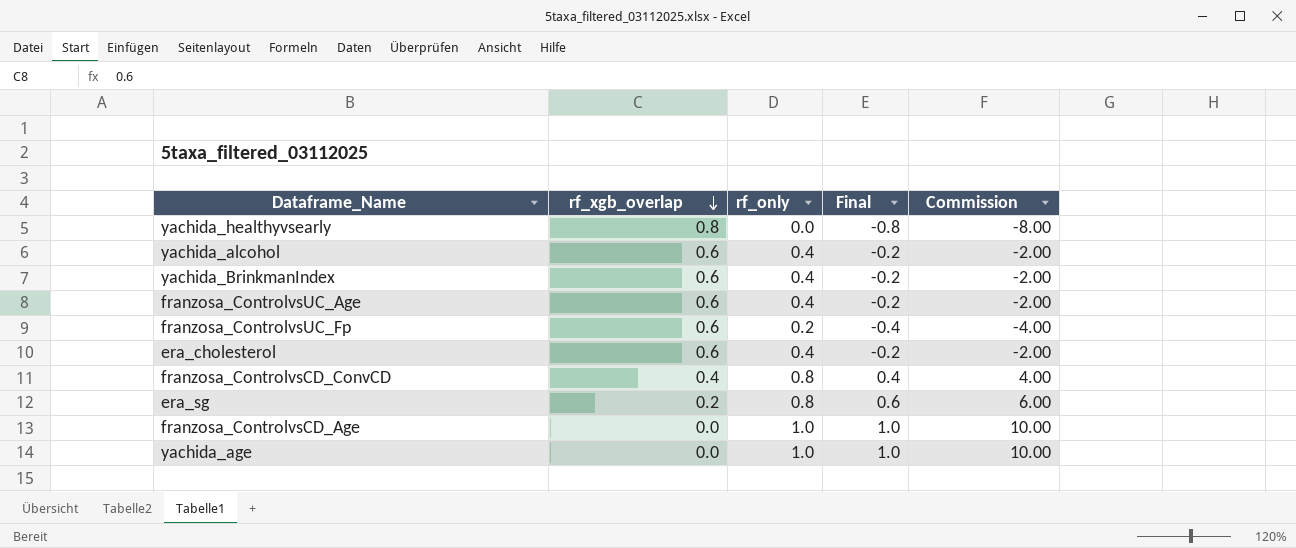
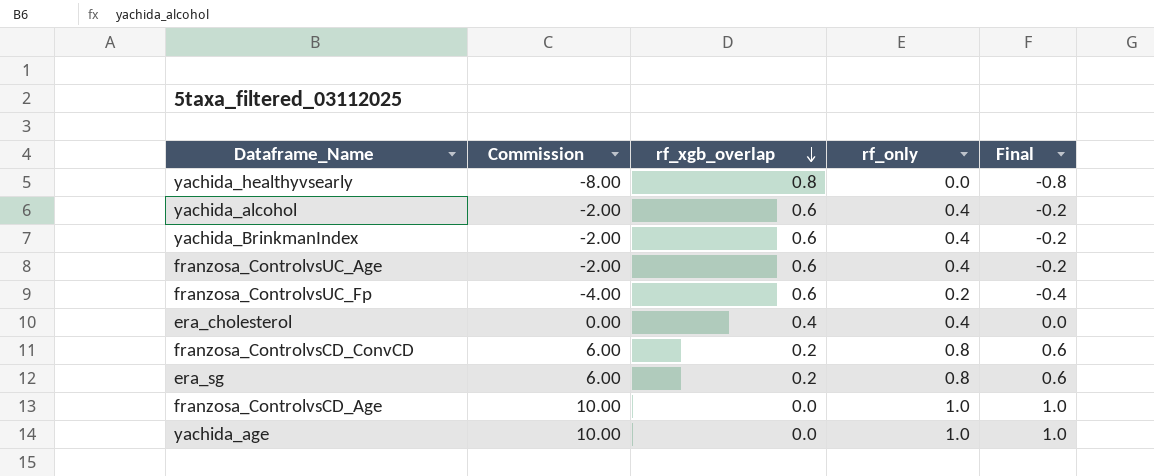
column Commission | position: 5 -> 2
era_cholesterol | Commission: -2.00 -> 0.00
era_cholesterol | rf_xgb_overlap: 0.6 -> 0.4
era_cholesterol | Final: -0.2 -> 0.0
franzosa_ControlvsCD_ConvCD | Commission: 4.00 -> 6.00
franzosa_ControlvsCD_ConvCD | rf_xgb_overlap: 0.4 -> 0.2
franzosa_ControlvsCD_ConvCD | Final: 0.4 -> 0.6

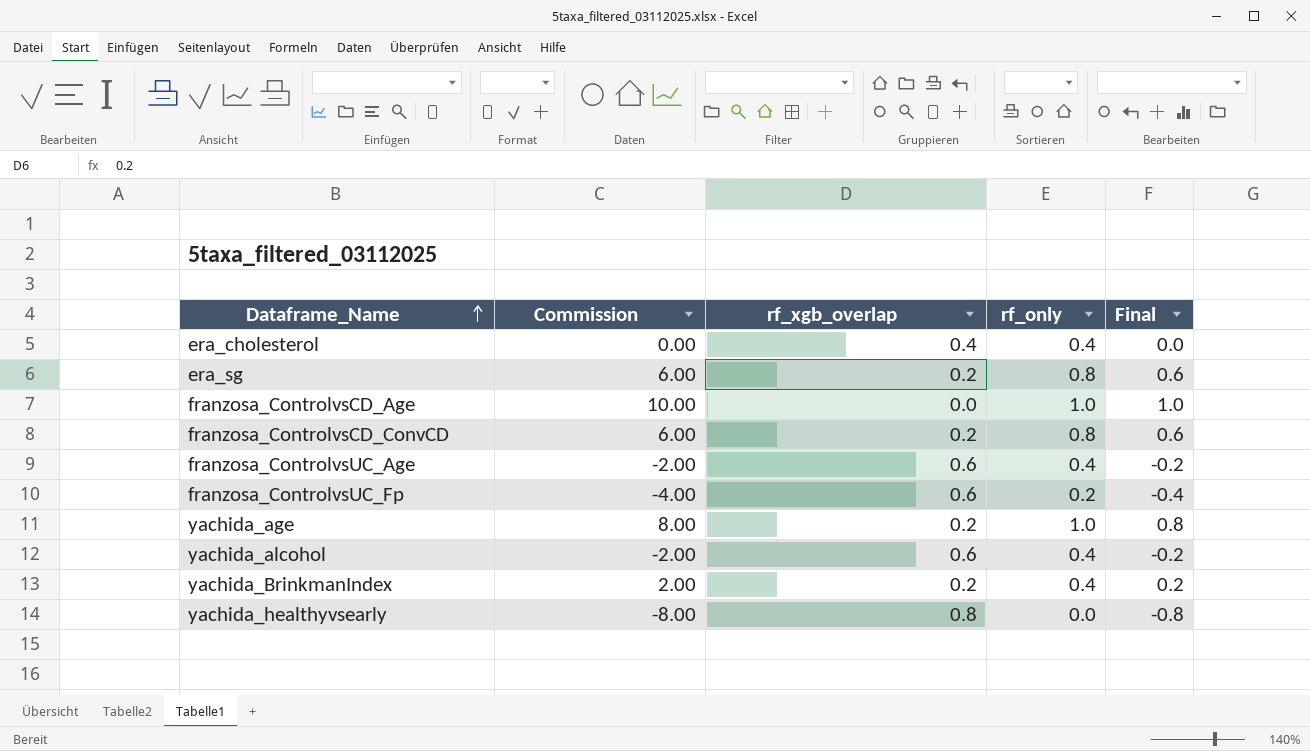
row order: rf_xgb_overlap descending -> Dataframe_Name ascending
yachida_age | Commission: 10.00 -> 8.00
yachida_age | rf_xgb_overlap: 0.0 -> 0.2
yachida_age | Final: 1.0 -> 0.8
yachida_BrinkmanIndex | Commission: -2.00 -> 2.00
yachida_BrinkmanIndex | rf_xgb_overlap: 0.6 -> 0.2
yachida_BrinkmanIndex | Final: -0.2 -> 0.2

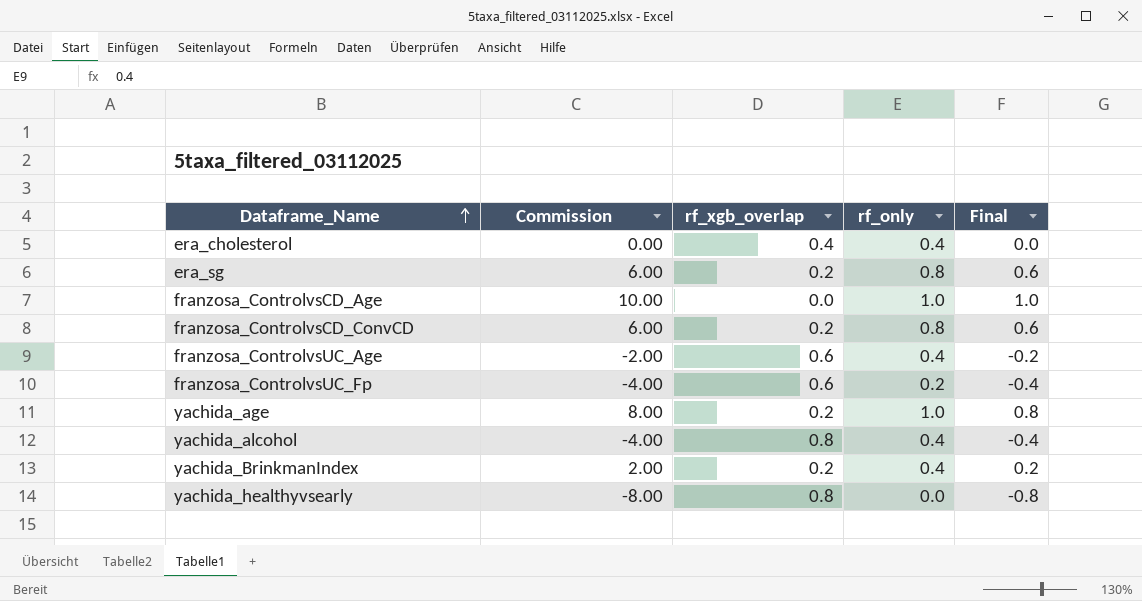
yachida_alcohol | Commission: -2.00 -> -4.00
yachida_alcohol | rf_xgb_overlap: 0.6 -> 0.8
yachida_alcohol | Final: -0.2 -> -0.4

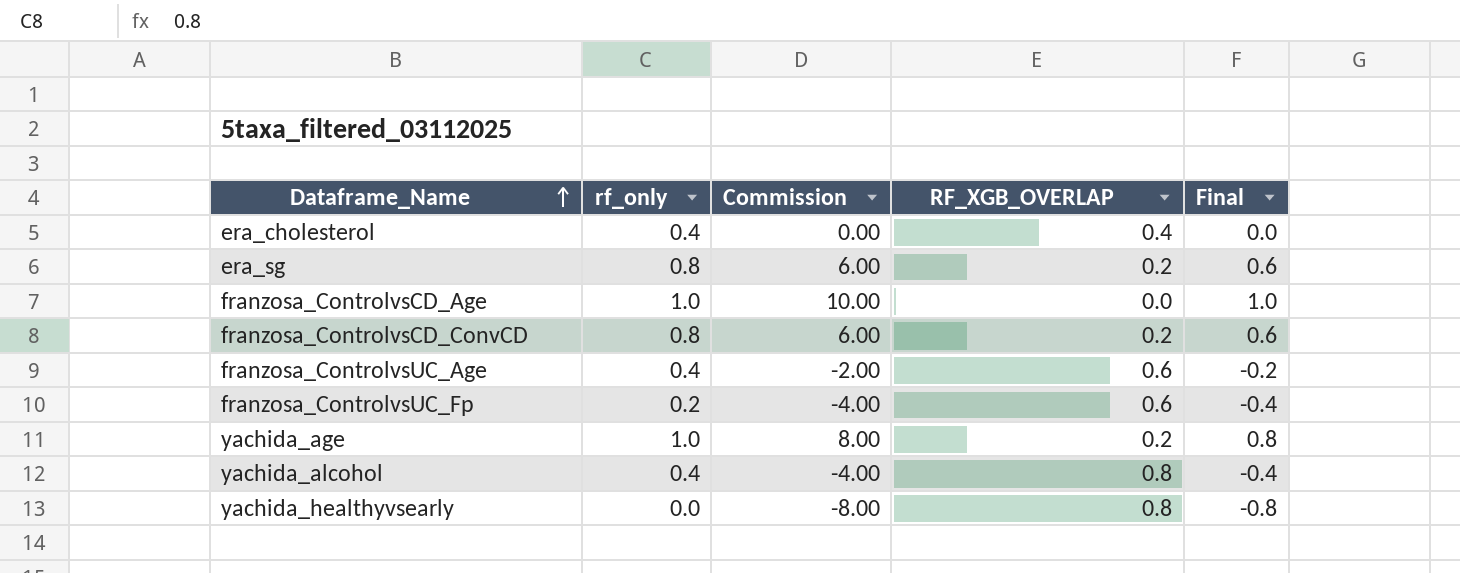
column rf_only | position: 4 -> 2
column name: rf_xgb_overlap -> RF_XGB_OVERLAP
row yachida_BrinkmanIndex: 2.00 | 0.2 | 0.4 | 0.2 -> none

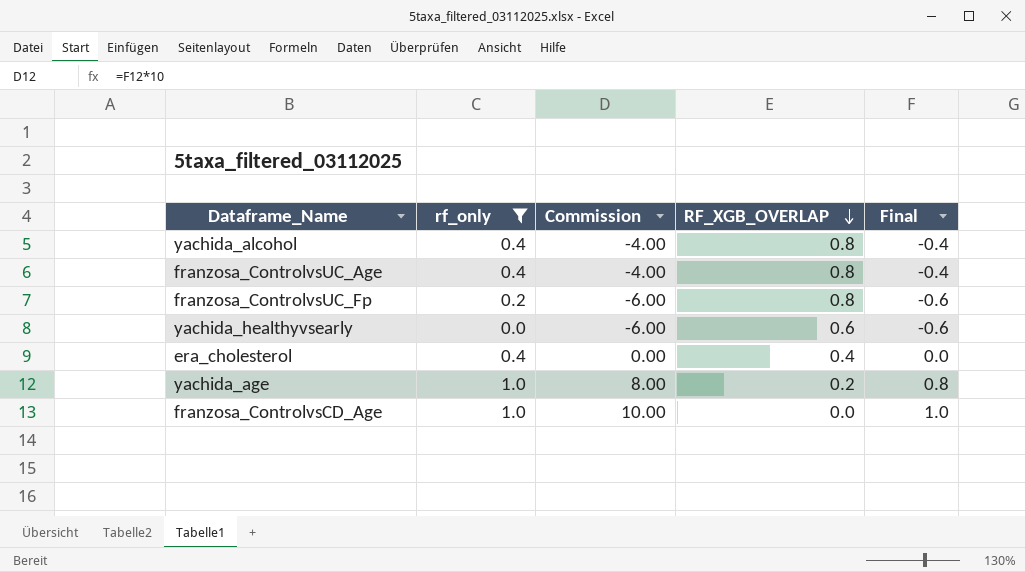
filter: none -> rf_only != 0.8
row order: Dataframe_Name ascending -> RF_XGB_OVERLAP descending
franzosa_ControlvsUC_Age | Commission: -2.00 -> -4.00
franzosa_ControlvsUC_Age | RF_XGB_OVERLAP: 0.6 -> 0.8
franzosa_ControlvsUC_Age | Final: -0.2 -> -0.4
franzosa_ControlvsUC_Fp | Commission: -4.00 -> -6.00
franzosa_ControlvsUC_Fp | RF_XGB_OVERLAP: 0.6 -> 0.8
franzosa_ControlvsUC_Fp | Final: -0.4 -> -0.6
yachida_healthyvsearly | Commission: -8.00 -> -6.00
yachida_healthyvsearly | RF_XGB_OVERLAP: 0.8 -> 0.6
yachida_healthyvsearly | Final: -0.8 -> -0.6

